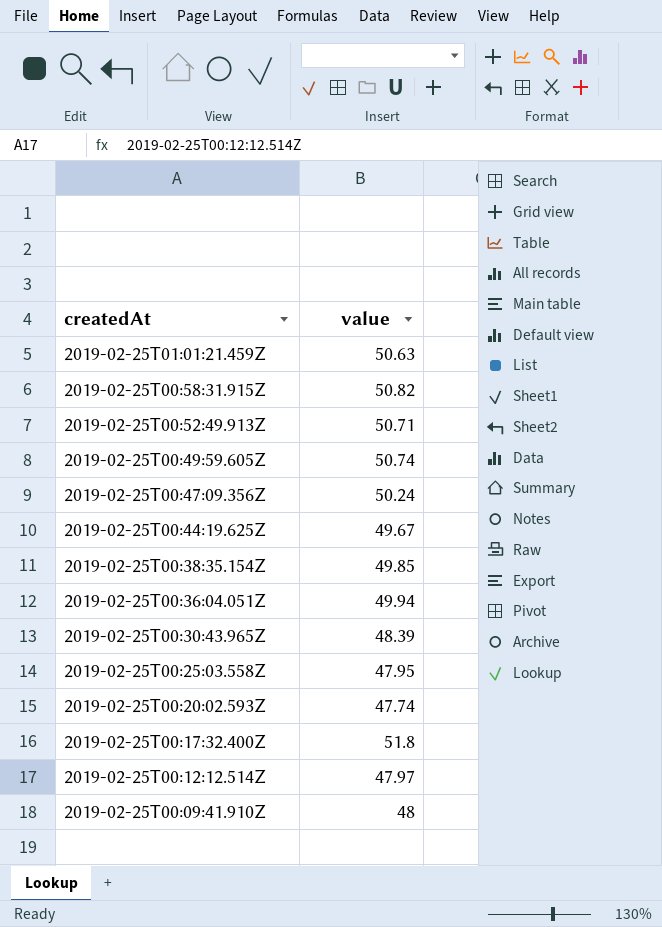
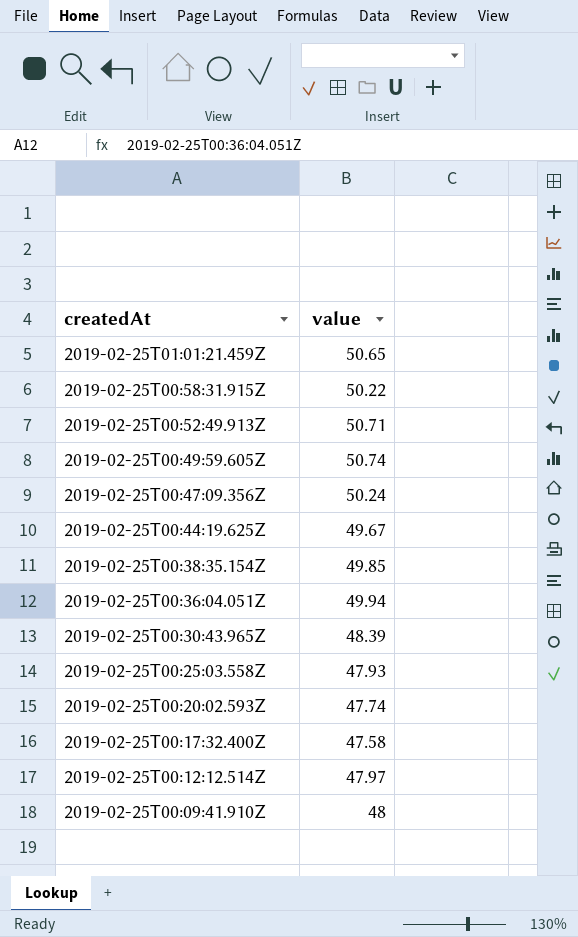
2019-02-25T01:01:21.459Z | value: 50.63 -> 50.65
2019-02-25T00:58:31.915Z | value: 50.82 -> 50.22
2019-02-25T00:25:03.558Z | value: 47.95 -> 47.93
2019-02-25T00:17:32.400Z | value: 51.8 -> 47.58

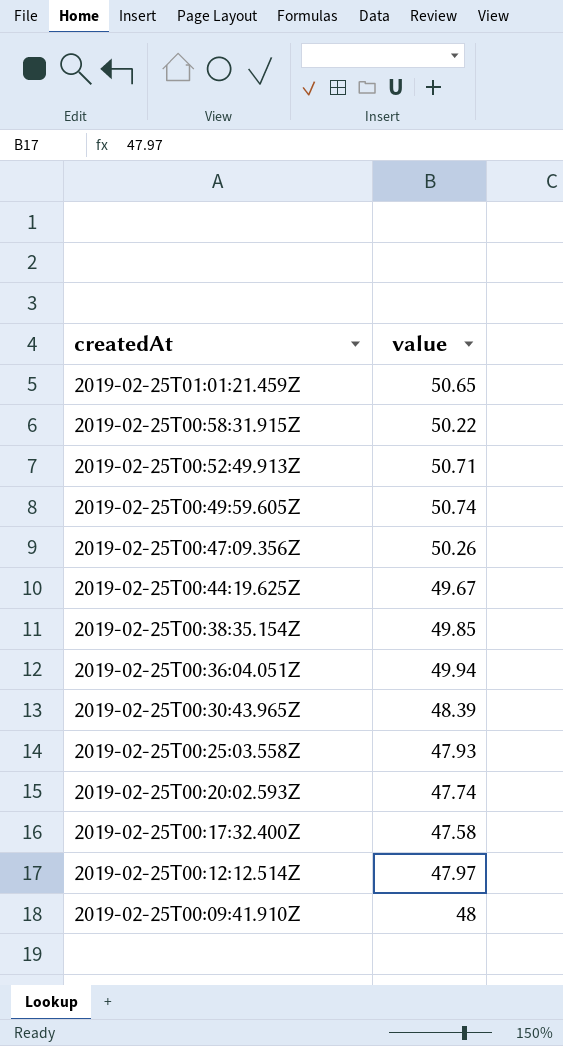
2019-02-25T00:47:09.356Z | value: 50.24 -> 50.26

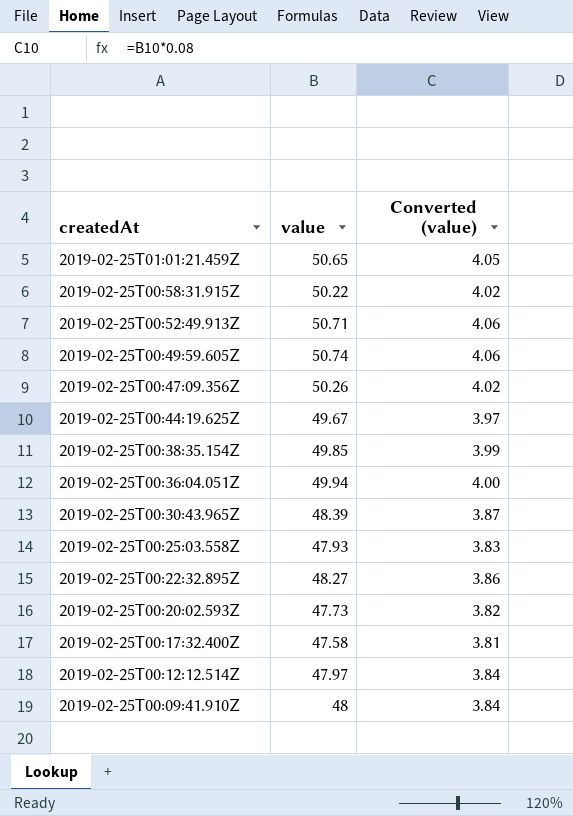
column Converted (value) | formula: none -> [value] * 0.08
row 2019-02-25T00:22:32.895Z: none -> 48.27 | 3.86
2019-02-25T00:20:02.593Z | value: 47.74 -> 47.73

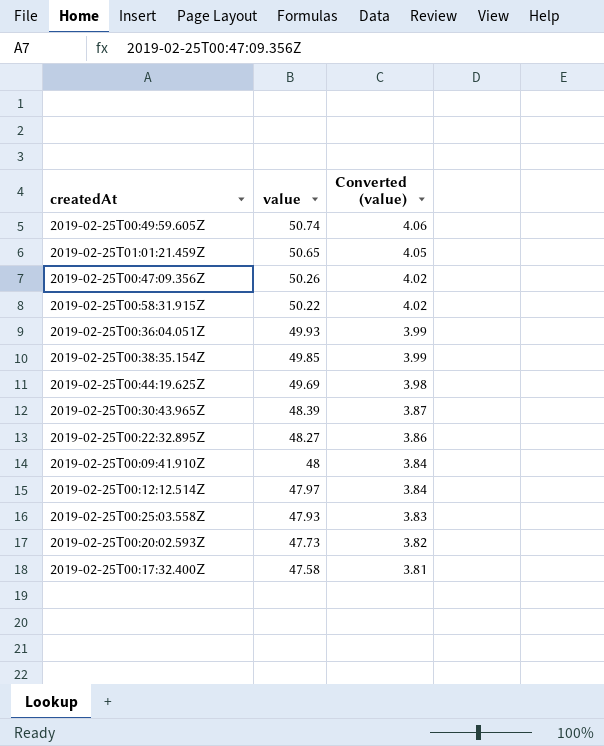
row order: createdAt descending -> value descending
row 2019-02-25T00:52:49.913Z: 50.71 | 4.06 -> none
2019-02-25T00:36:04.051Z | value: 49.94 -> 49.93
2019-02-25T00:36:04.051Z | Converted (value): 4.00 -> 3.99
2019-02-25T00:44:19.625Z | value: 49.67 -> 49.69
2019-02-25T00:44:19.625Z | Converted (value): 3.97 -> 3.98

